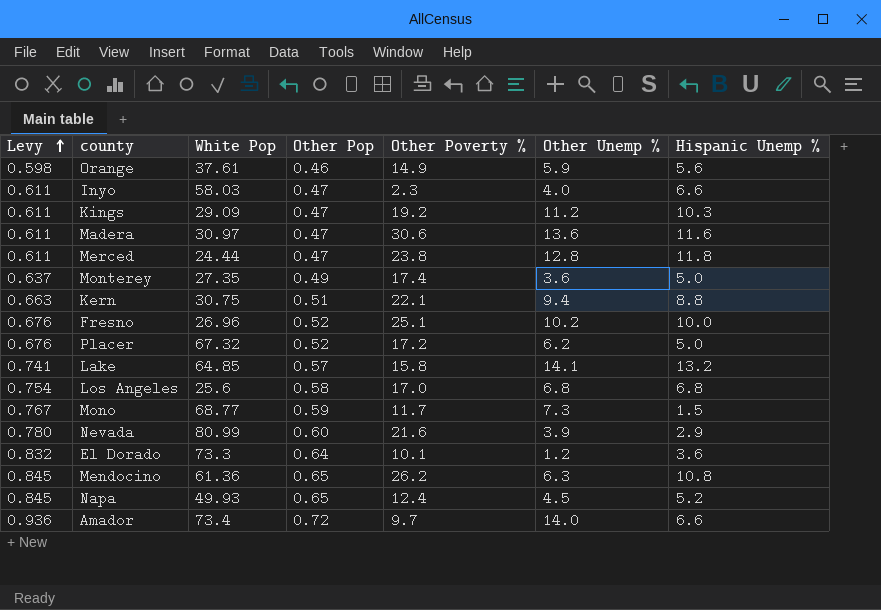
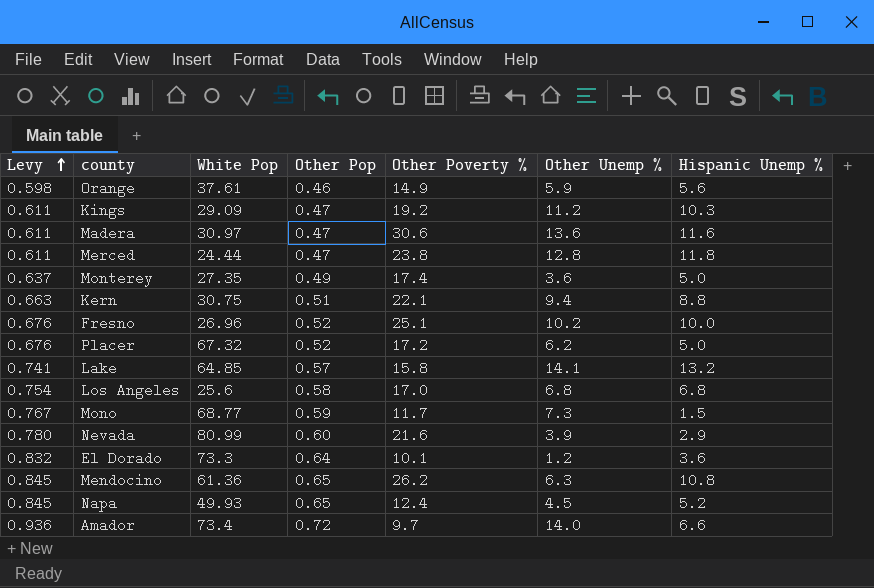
row Inyo: 0.611 | 58.03 | 0.47 | 2.3 | 4.0 | 6.6 -> none

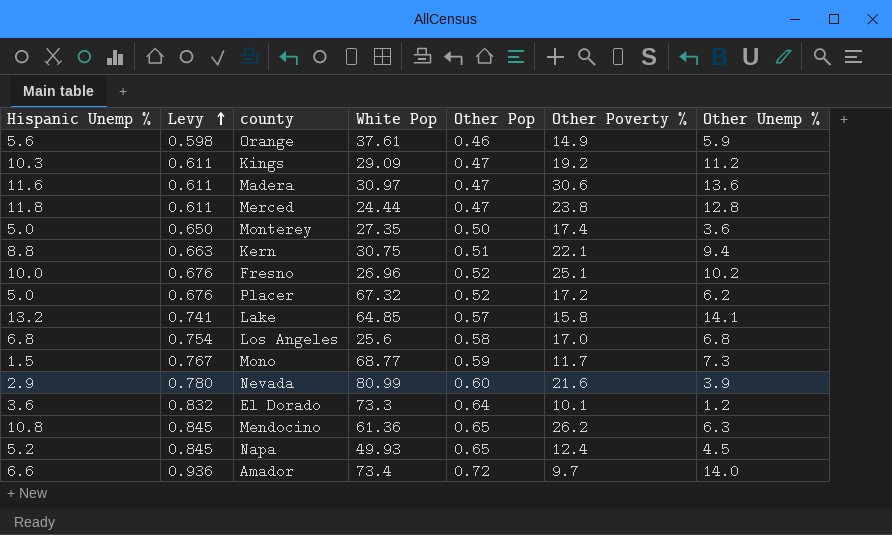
column Hispanic Unemp % | position: 7 -> 1
Monterey | Levy: 0.637 -> 0.650
Monterey | Other Pop: 0.49 -> 0.50

